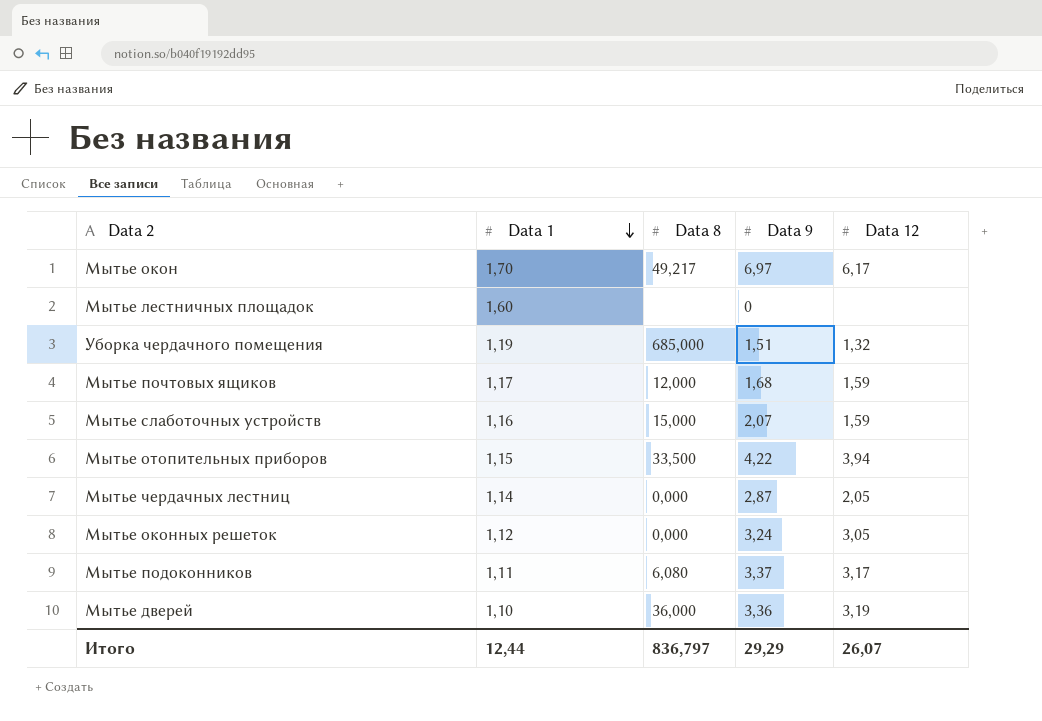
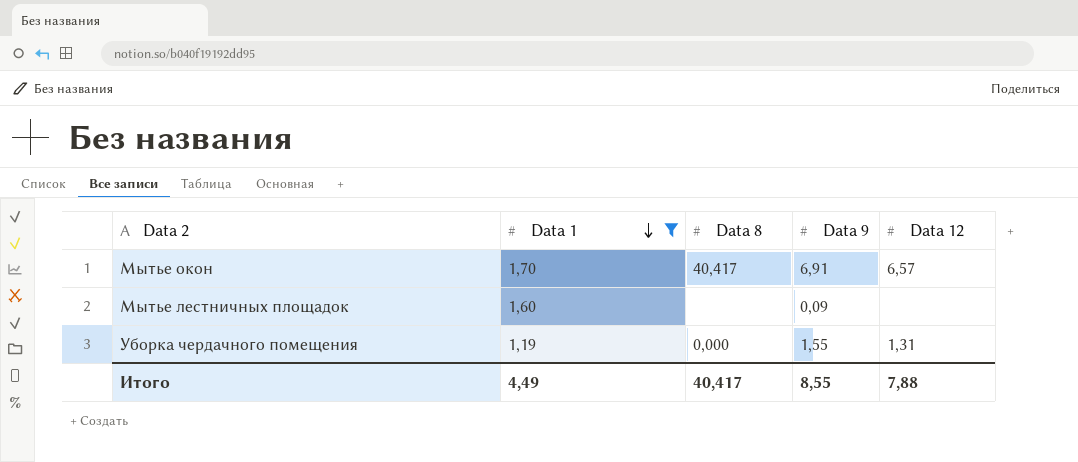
filter: none -> Data 1 >= 1,19
Мытье окон | Data 8: 49,217 -> 40,417
Мытье окон | Data 9: 6,97 -> 6,91
Мытье окон | Data 12: 6,17 -> 6,57
Мытье лестничных площадок | Data 9: 0 -> 0,09
Уборка чердачного помещения | Data 8: 685,000 -> 0,000
Уборка чердачного помещения | Data 9: 1,51 -> 1,55
Уборка чердачного помещения | Data 12: 1,32 -> 1,31
Итого | Data 1: 12,44 -> 4,49
Итого | Data 8: 836,797 -> 40,417
Итого | Data 9: 29,29 -> 8,55
Итого | Data 12: 26,07 -> 7,88

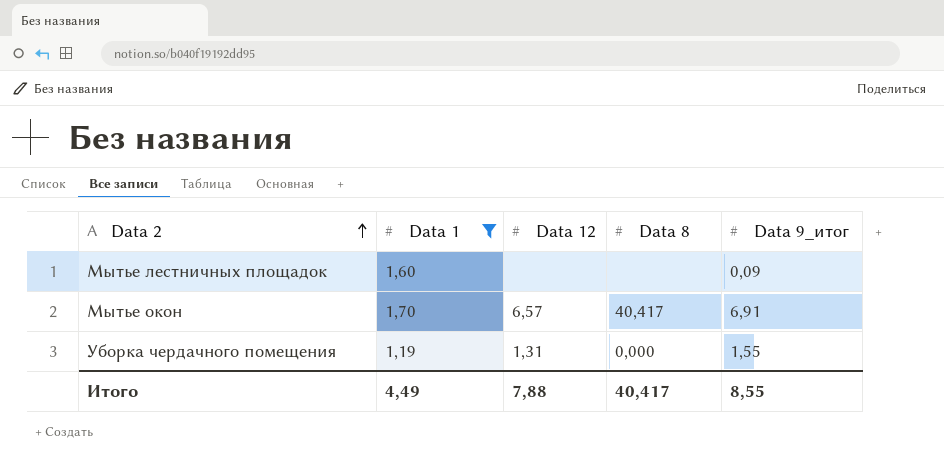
row order: Data 1 descending -> Data 2 ascending
column Data 12 | position: 5 -> 3
column name: Data 9 -> Data 9_итог

